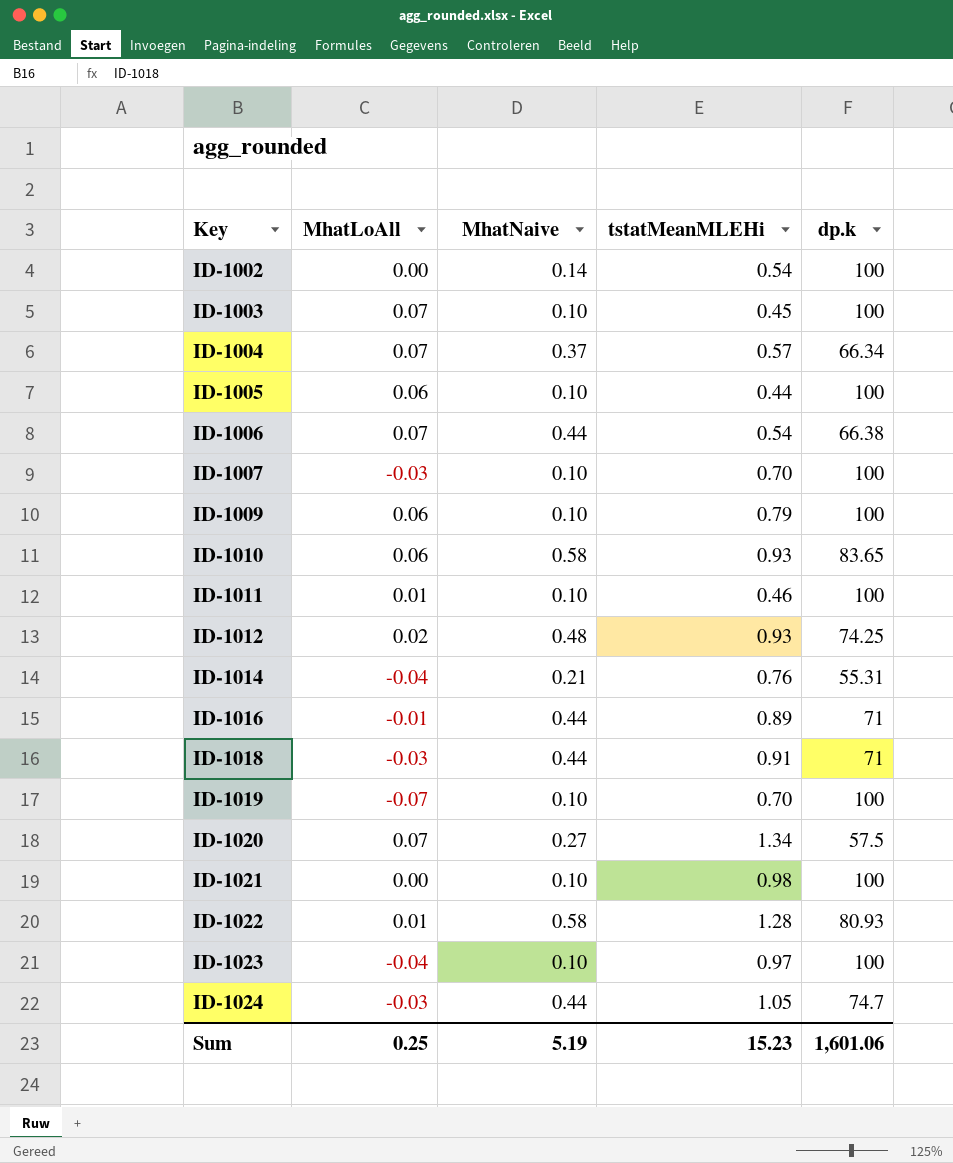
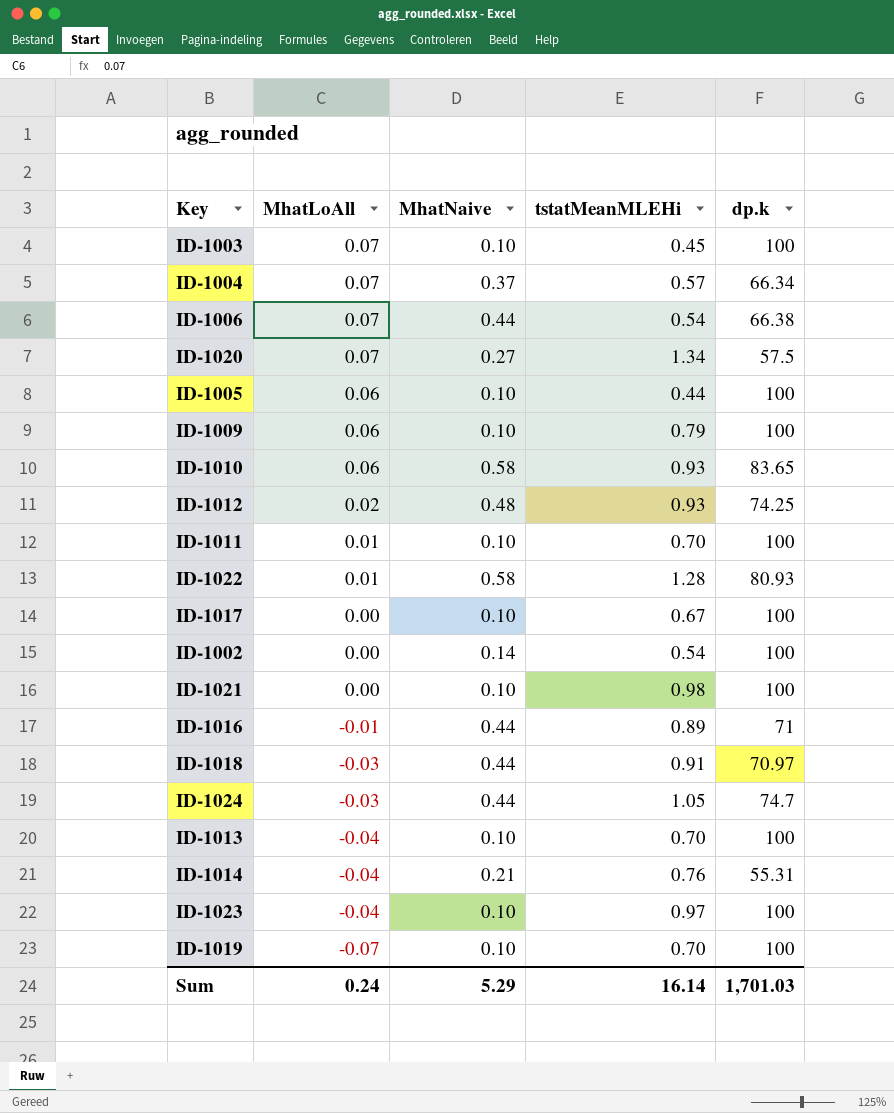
row order: Key ascending -> MhatLoAll descending
row ID-1007: -0.03 | 0.10 | 0.70 | 100 -> none
ID-1011 | tstatMeanMLEHi: 0.46 -> 0.70
row ID-1017: none -> 0.00 | 0.10 | 0.67 | 100
ID-1018 | dp.k: 71 -> 70.97
row ID-1013: none -> -0.04 | 0.10 | 0.70 | 100
Sum | MhatLoAll: 0.25 -> 0.24
Sum | MhatNaive: 5.19 -> 5.29
Sum | tstatMeanMLEHi: 15.23 -> 16.14
Sum | dp.k: 1,601.06 -> 1,701.03

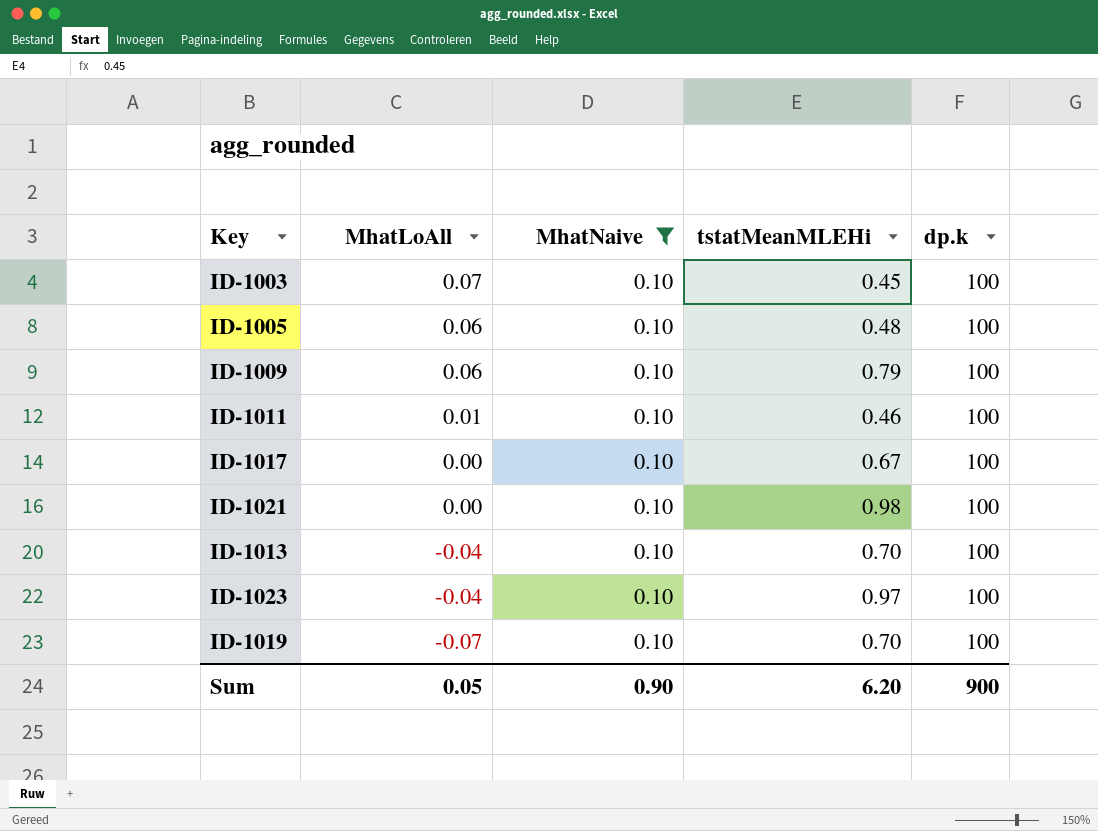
filter: none -> MhatNaive = 0.10
ID-1005 | tstatMeanMLEHi: 0.44 -> 0.48
ID-1011 | tstatMeanMLEHi: 0.70 -> 0.46
Sum | MhatLoAll: 0.24 -> 0.05
Sum | MhatNaive: 5.29 -> 0.90
Sum | tstatMeanMLEHi: 16.14 -> 6.20
Sum | dp.k: 1,701.03 -> 900

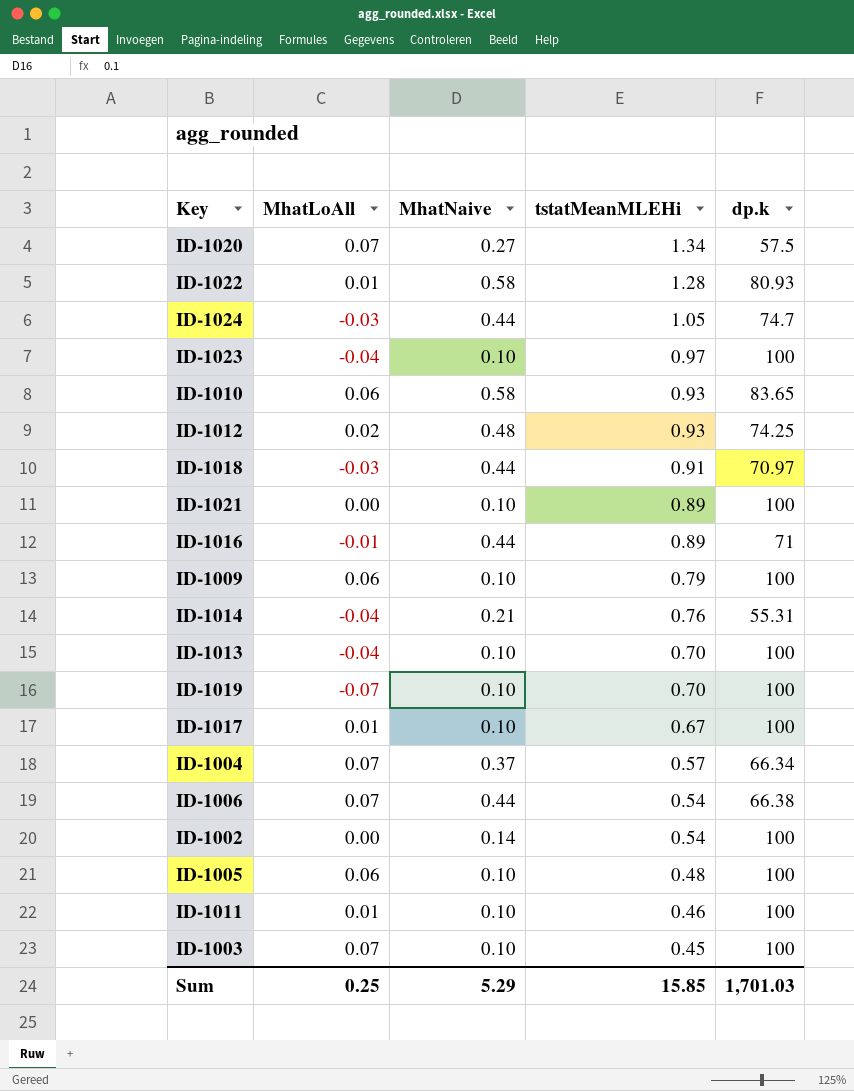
filter: MhatNaive = 0.10 -> none
row order: MhatLoAll descending -> tstatMeanMLEHi descending
ID-1021 | tstatMeanMLEHi: 0.98 -> 0.89
ID-1017 | MhatLoAll: 0.00 -> 0.01
Sum | MhatLoAll: 0.05 -> 0.25
Sum | MhatNaive: 0.90 -> 5.29
Sum | tstatMeanMLEHi: 6.20 -> 15.85
Sum | dp.k: 900 -> 1,701.03

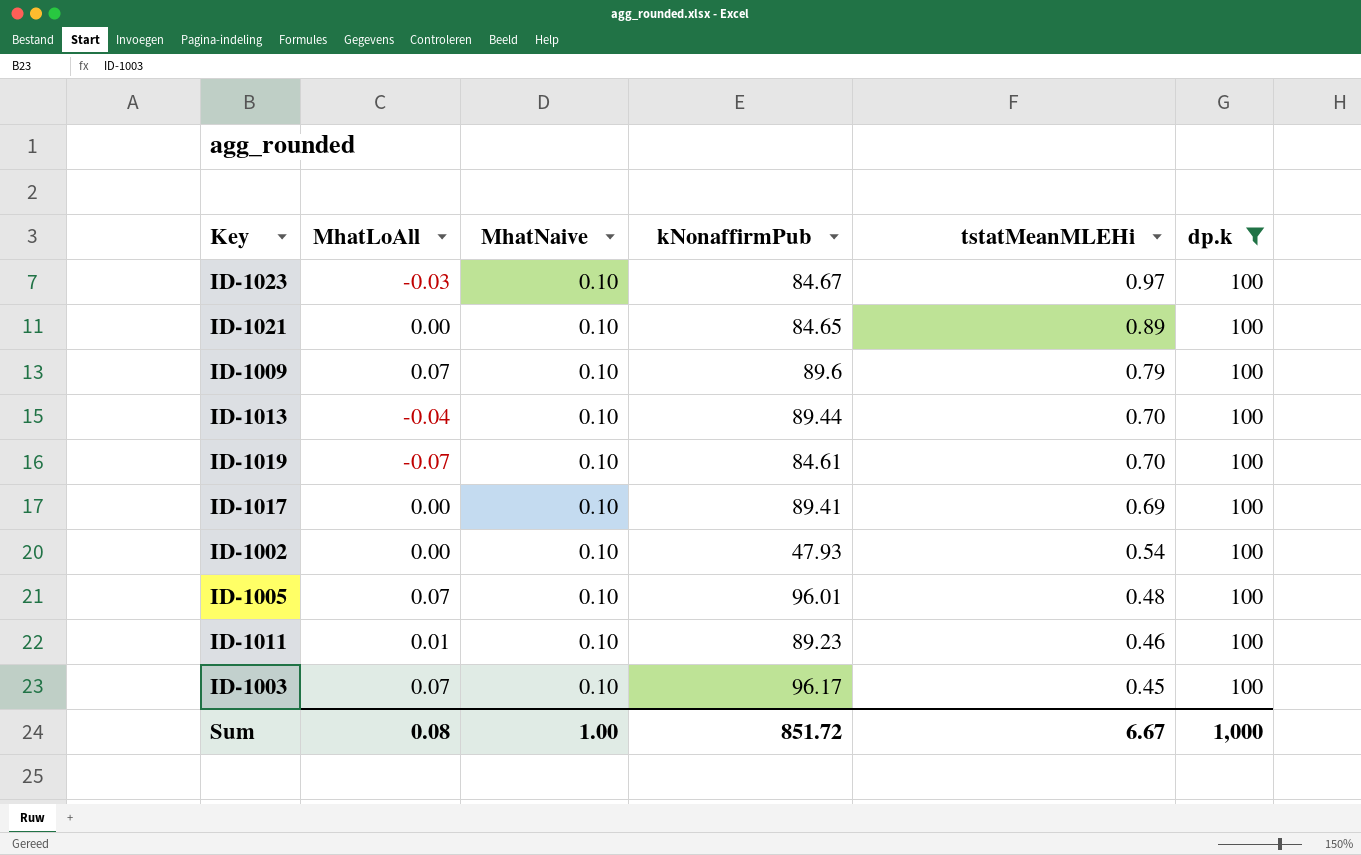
filter: none -> dp.k = 100
column kNonaffirmPub | position: none -> 4
ID-1023 | MhatLoAll: -0.04 -> -0.03
ID-1009 | MhatLoAll: 0.06 -> 0.07
ID-1017 | MhatLoAll: 0.01 -> 0.00
ID-1017 | tstatMeanMLEHi: 0.67 -> 0.69
ID-1002 | MhatNaive: 0.14 -> 0.10
ID-1005 | MhatLoAll: 0.06 -> 0.07
Sum | MhatLoAll: 0.25 -> 0.08
Sum | MhatNaive: 5.29 -> 1.00
Sum | tstatMeanMLEHi: 15.85 -> 6.67
Sum | dp.k: 1,701.03 -> 1,000

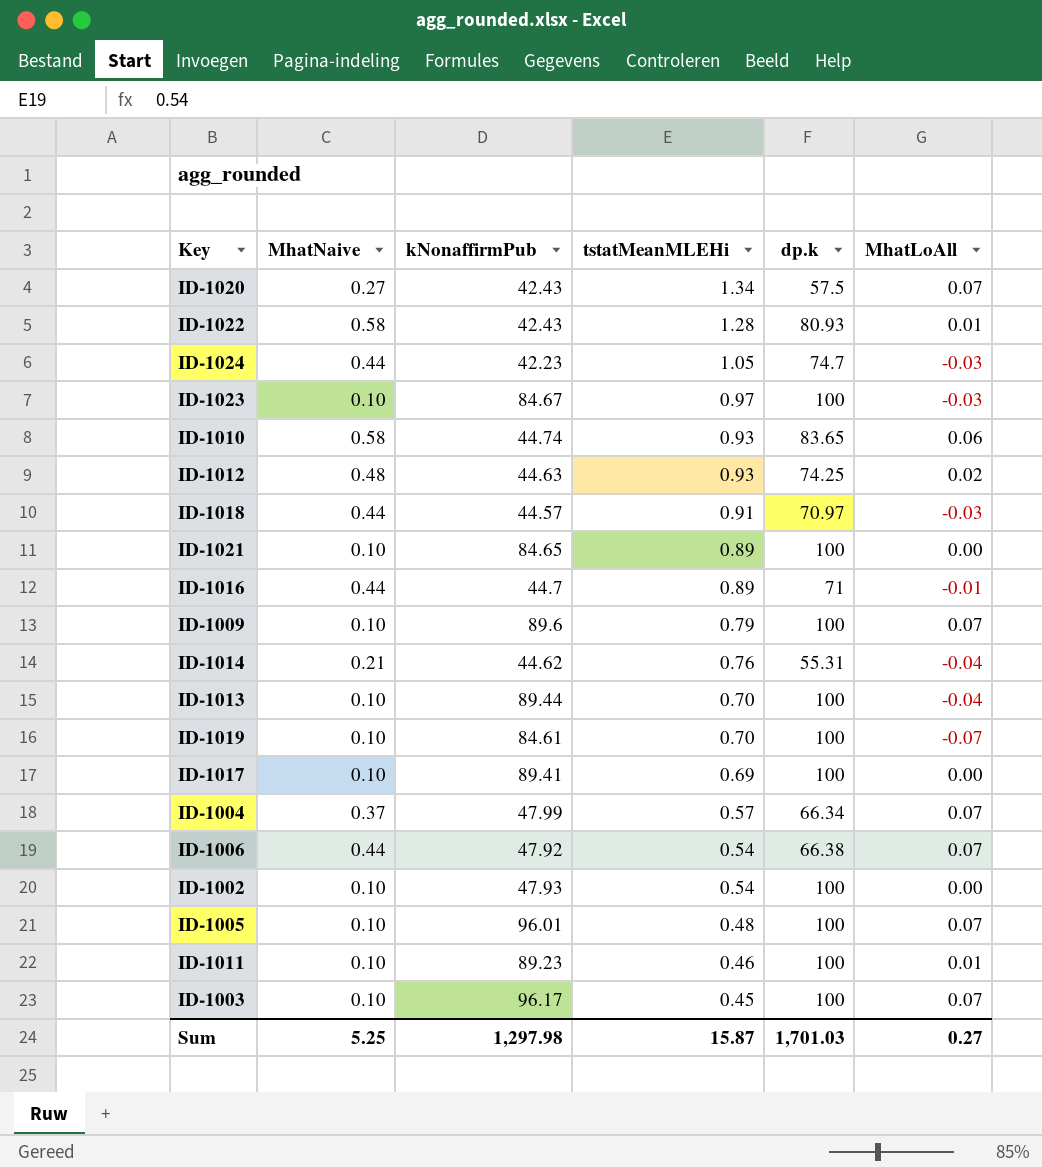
filter: dp.k = 100 -> none
column MhatLoAll | position: 2 -> 6
Sum | MhatNaive: 1.00 -> 5.25
Sum | kNonaffirmPub: 851.72 -> 1,297.98
Sum | tstatMeanMLEHi: 6.67 -> 15.87
Sum | dp.k: 1,000 -> 1,701.03
Sum | MhatLoAll: 0.08 -> 0.27

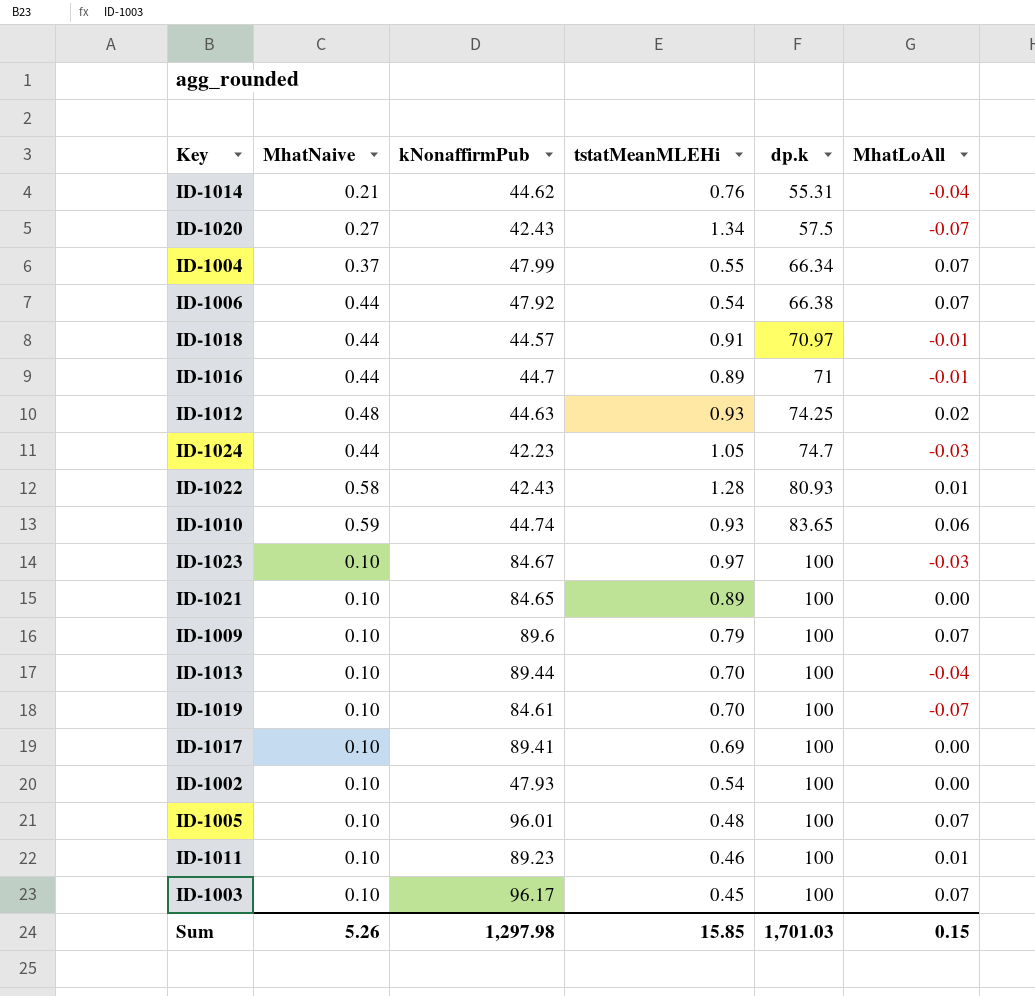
row order: tstatMeanMLEHi descending -> dp.k ascending
ID-1020 | MhatLoAll: 0.07 -> -0.07
ID-1004 | tstatMeanMLEHi: 0.57 -> 0.55
ID-1018 | MhatLoAll: -0.03 -> -0.01
ID-1010 | MhatNaive: 0.58 -> 0.59
Sum | MhatNaive: 5.25 -> 5.26
Sum | tstatMeanMLEHi: 15.87 -> 15.85
Sum | MhatLoAll: 0.27 -> 0.15

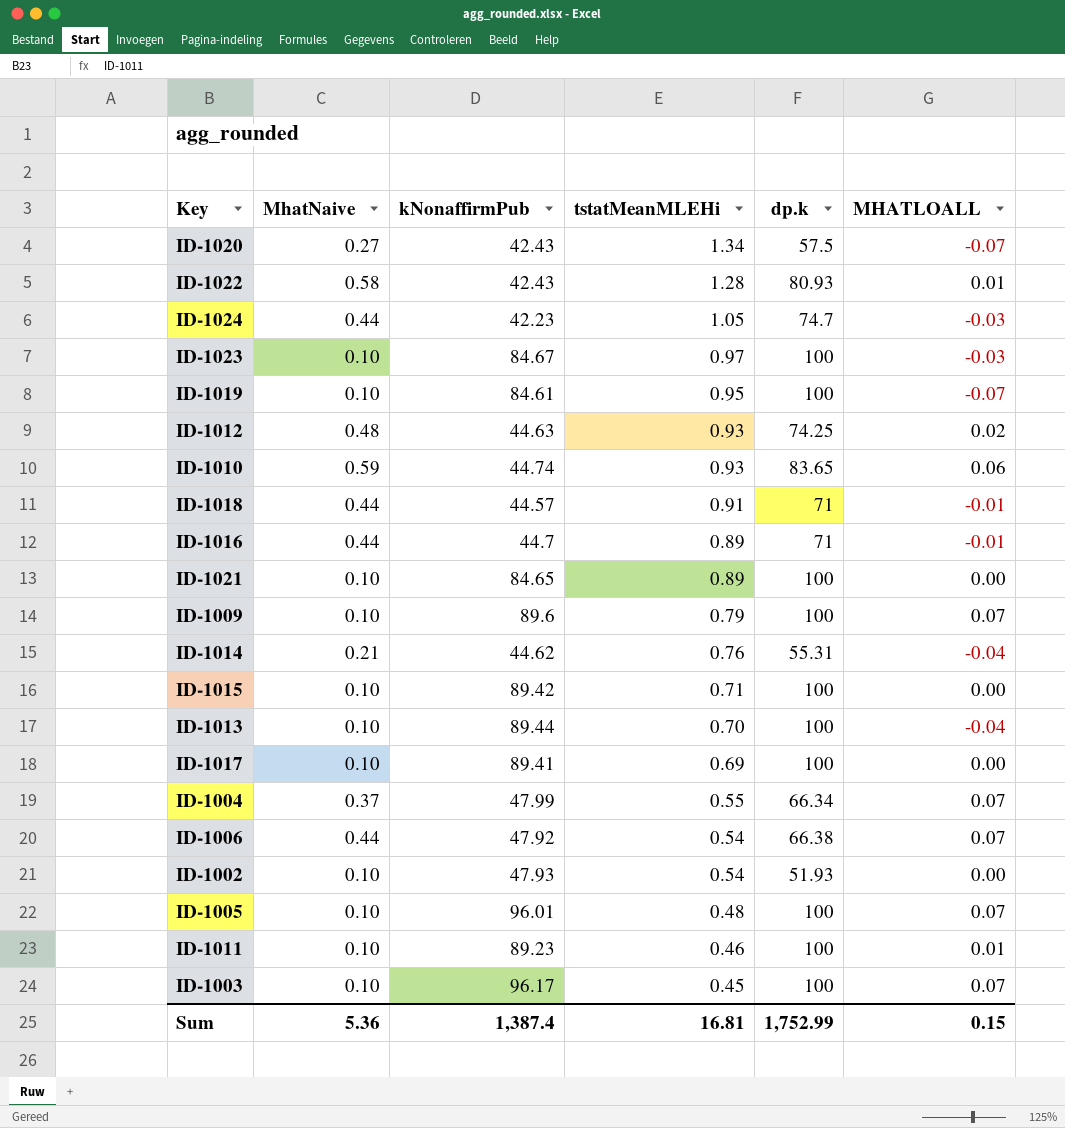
row order: dp.k ascending -> tstatMeanMLEHi descending
column name: MhatLoAll -> MHATLOALL
ID-1019 | tstatMeanMLEHi: 0.70 -> 0.95
ID-1018 | dp.k: 70.97 -> 71
row ID-1015: none -> 0.10 | 89.42 | 0.71 | 100 | 0.00
ID-1002 | dp.k: 100 -> 51.93
Sum | MhatNaive: 5.26 -> 5.36
Sum | kNonaffirmPub: 1,297.98 -> 1,387.4
Sum | tstatMeanMLEHi: 15.85 -> 16.81
Sum | dp.k: 1,701.03 -> 1,752.99

